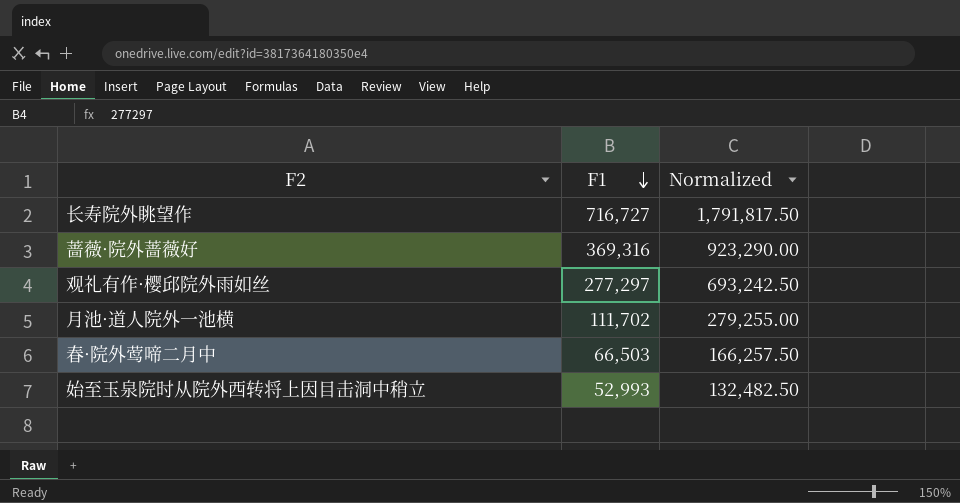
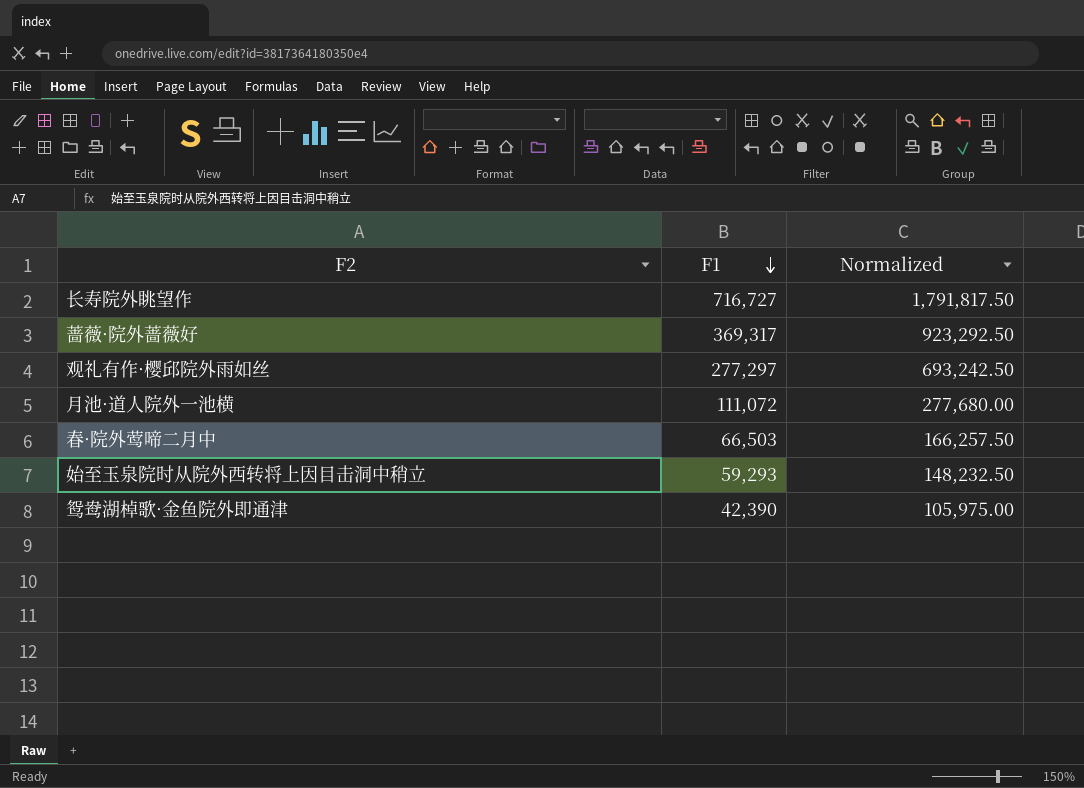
蔷薇·院外蔷薇好 | F1: 369,316 -> 369,317
蔷薇·院外蔷薇好 | Normalized: 923,290.00 -> 923,292.50
月池·道人院外一池横 | F1: 111,702 -> 111,072
月池·道人院外一池横 | Normalized: 279,255.00 -> 277,680.00
始至玉泉院时从院外西转将上因目击洞中稍立 | F1: 52,993 -> 59,293
始至玉泉院时从院外西转将上因目击洞中稍立 | Normalized: 132,482.50 -> 148,232.50
row 鸳鸯湖棹歌·金鱼院外即通津: none -> 42,390 | 105,975.00

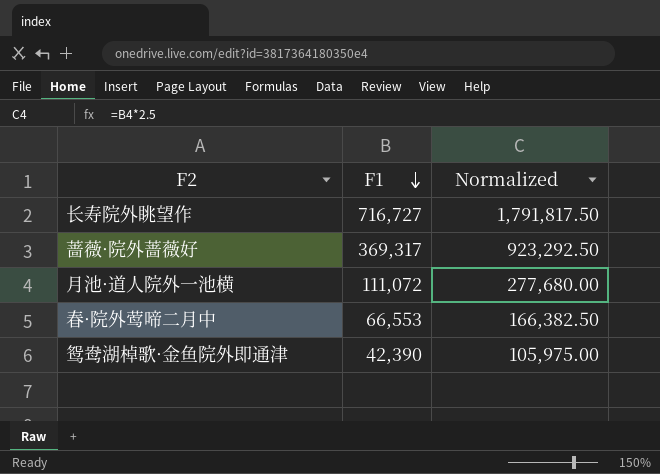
row 观礼有作·樱邱院外雨如丝: 277,297 | 693,242.50 -> none
row 始至玉泉院时从院外西转将上因目击洞中稍立: 59,293 | 148,232.50 -> none
春·院外莺啼二月中 | F1: 66,503 -> 66,553
春·院外莺啼二月中 | Normalized: 166,257.50 -> 166,382.50

